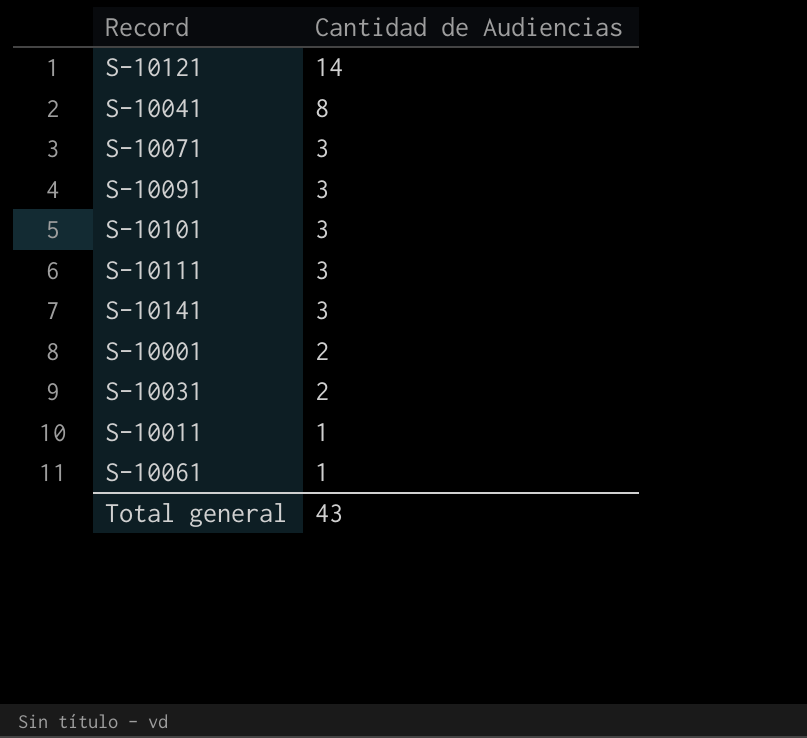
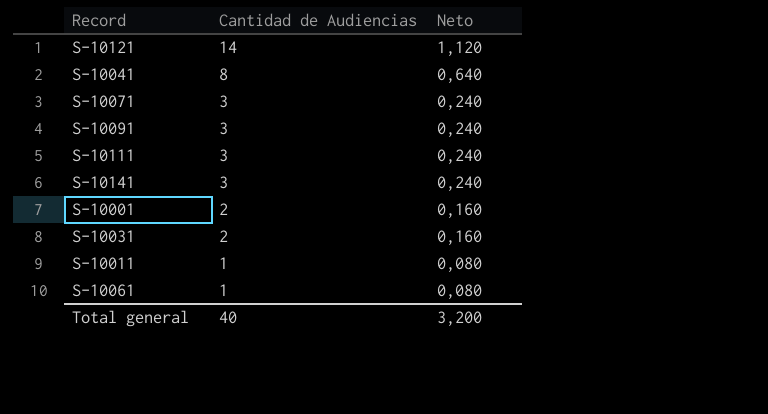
column Neto | formula: none -> [Cantidad de Audiencias] * 0,08
row S-10101: 3 -> none
Total general | Cantidad de Audiencias: 43 -> 40

